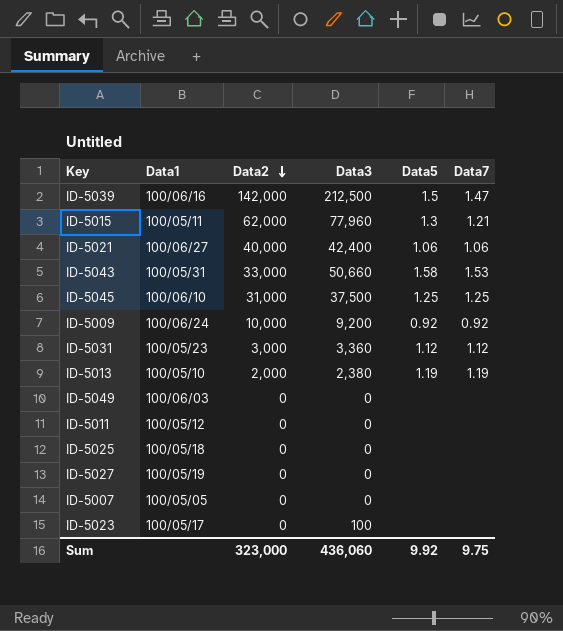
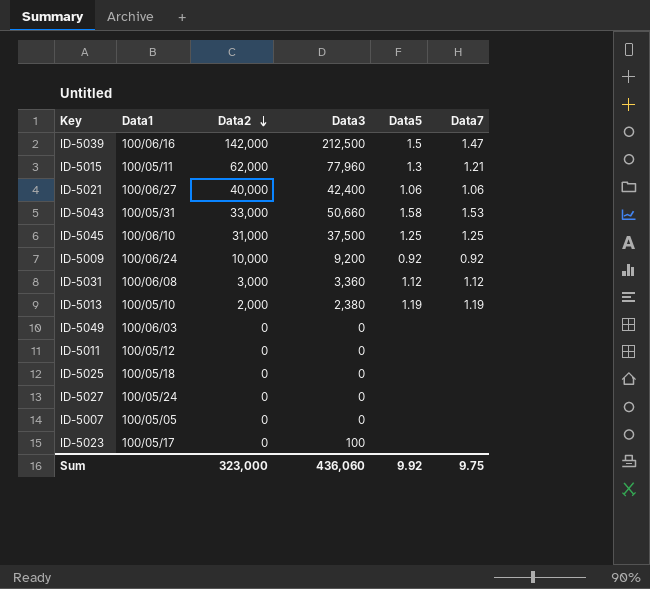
ID-5031 | Data1: 100/05/23 -> 100/06/08
ID-5027 | Data1: 100/05/19 -> 100/05/24

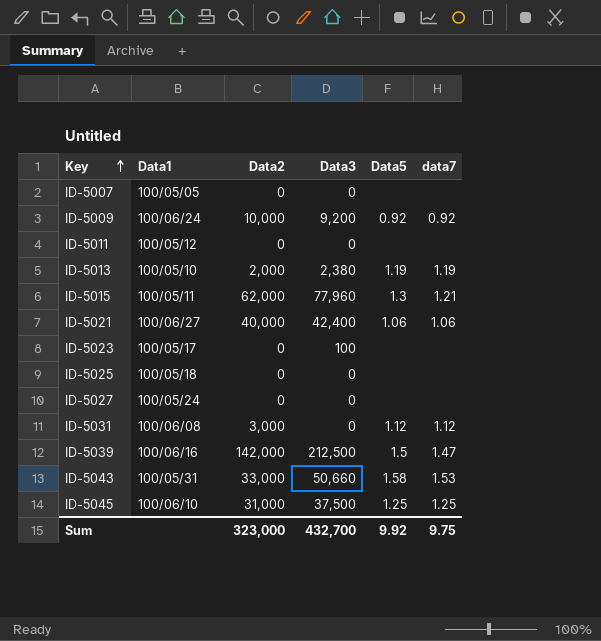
row order: Data2 descending -> Key ascending
column name: Data7 -> data7
row ID-5049: 100/06/03 | 0 | 0 | none | none -> none
ID-5031 | Data3: 3,360 -> 0
Sum | Data3: 436,060 -> 432,700

